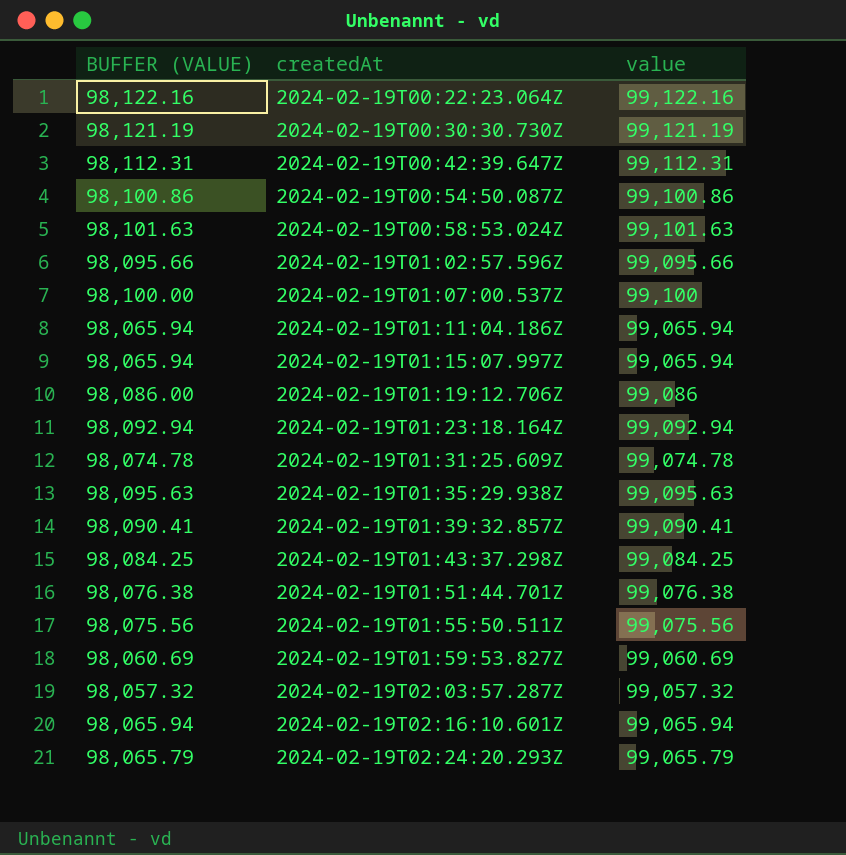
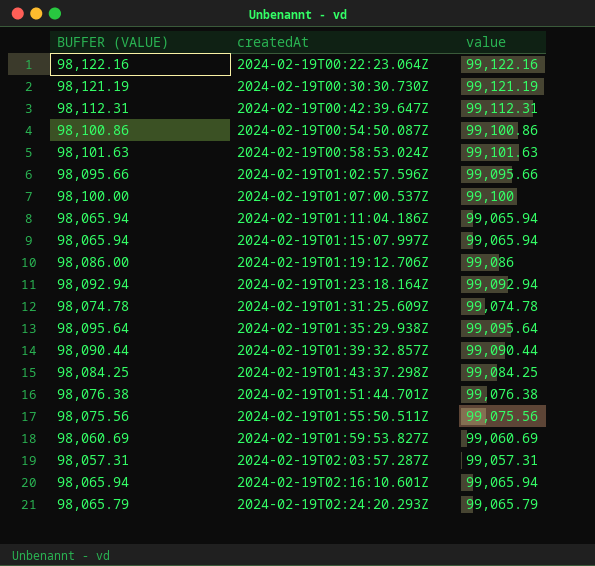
2024-02-19T01:35:29.938Z | BUFFER (VALUE): 98,095.63 -> 98,095.64
2024-02-19T01:35:29.938Z | value: 99,095.63 -> 99,095.64
2024-02-19T01:39:32.857Z | BUFFER (VALUE): 98,090.41 -> 98,090.44
2024-02-19T01:39:32.857Z | value: 99,090.41 -> 99,090.44
2024-02-19T02:03:57.287Z | BUFFER (VALUE): 98,057.32 -> 98,057.31
2024-02-19T02:03:57.287Z | value: 99,057.32 -> 99,057.31

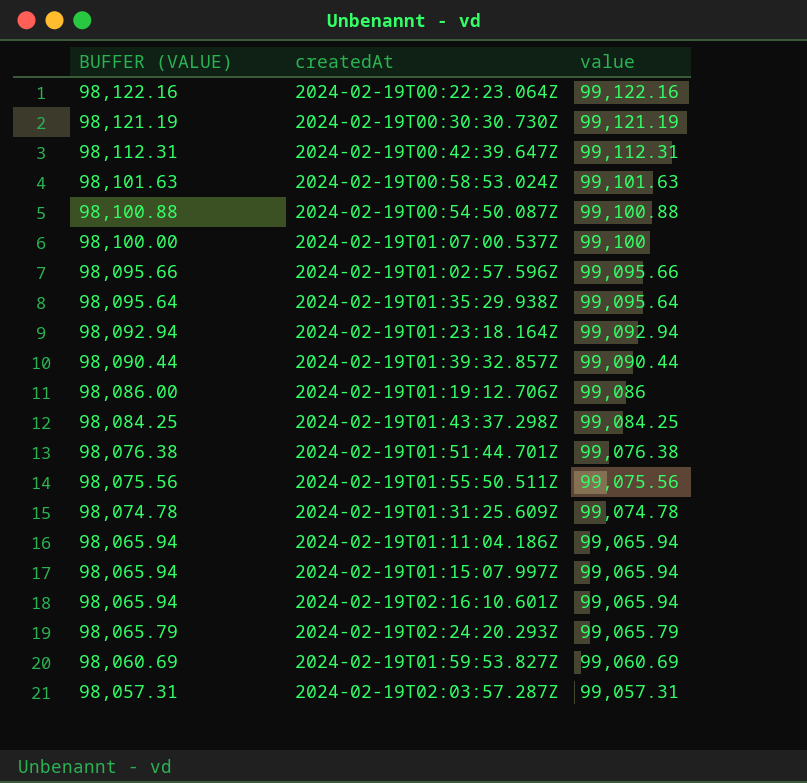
row order: createdAt ascending -> BUFFER (VALUE) descending
2024-02-19T00:54:50.087Z | BUFFER (VALUE): 98,100.86 -> 98,100.88
2024-02-19T00:54:50.087Z | value: 99,100.86 -> 99,100.88

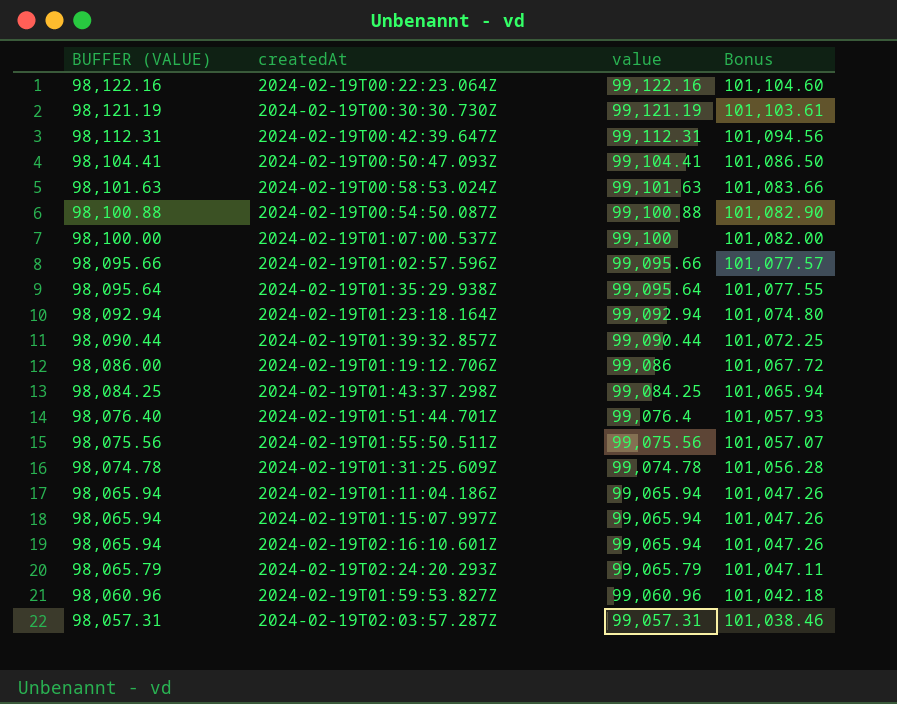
column Bonus | formula: none -> [value] * 1.02
row 2024-02-19T00:50:47.093Z: none -> 98,104.41 | 99,104.41 | 101,086.50
2024-02-19T01:51:44.701Z | BUFFER (VALUE): 98,076.38 -> 98,076.40
2024-02-19T01:51:44.701Z | value: 99,076.38 -> 99,076.4
2024-02-19T01:59:53.827Z | BUFFER (VALUE): 98,060.69 -> 98,060.96
2024-02-19T01:59:53.827Z | value: 99,060.69 -> 99,060.96

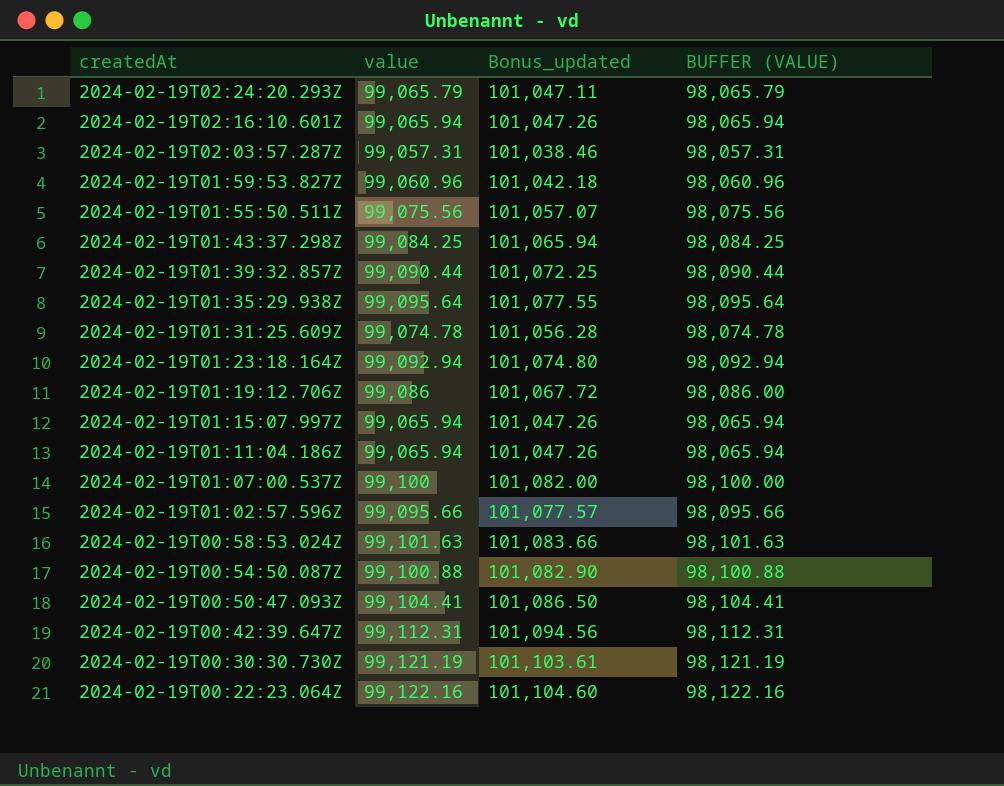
row order: BUFFER (VALUE) descending -> createdAt descending
column name: Bonus -> Bonus_updated
column BUFFER (VALUE) | position: 1 -> 4
row 2024-02-19T01:51:44.701Z: 98,076.40 | 99,076.4 | 101,057.93 -> none

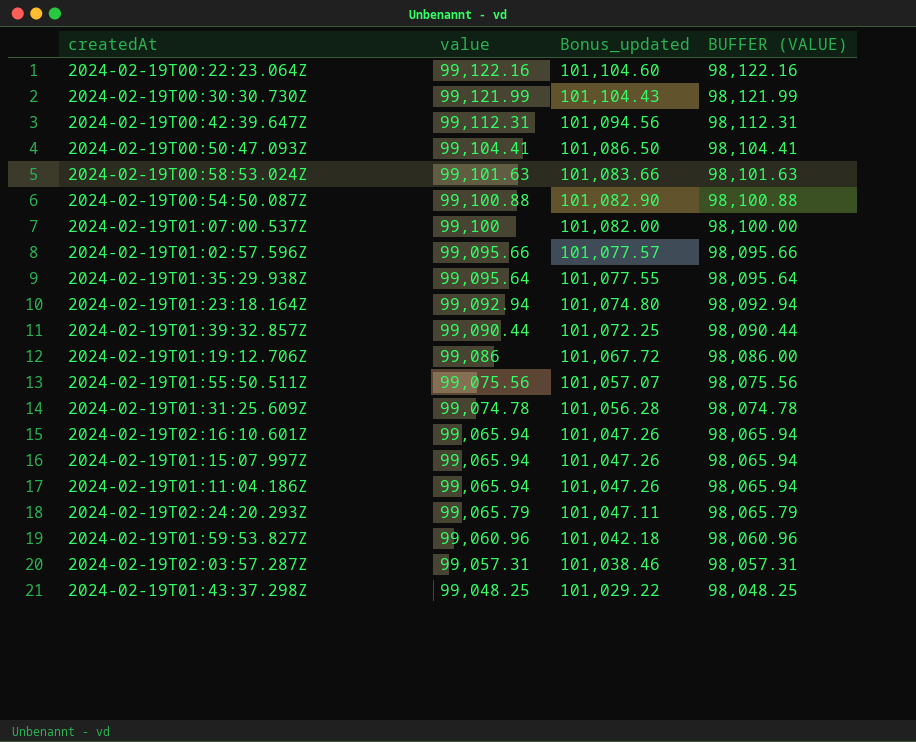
row order: createdAt descending -> value descending
2024-02-19T00:30:30.730Z | value: 99,121.19 -> 99,121.99
2024-02-19T00:30:30.730Z | Bonus_updated: 101,103.61 -> 101,104.43
2024-02-19T00:30:30.730Z | BUFFER (VALUE): 98,121.19 -> 98,121.99
2024-02-19T01:43:37.298Z | value: 99,084.25 -> 99,048.25
2024-02-19T01:43:37.298Z | Bonus_updated: 101,065.94 -> 101,029.22
2024-02-19T01:43:37.298Z | BUFFER (VALUE): 98,084.25 -> 98,048.25

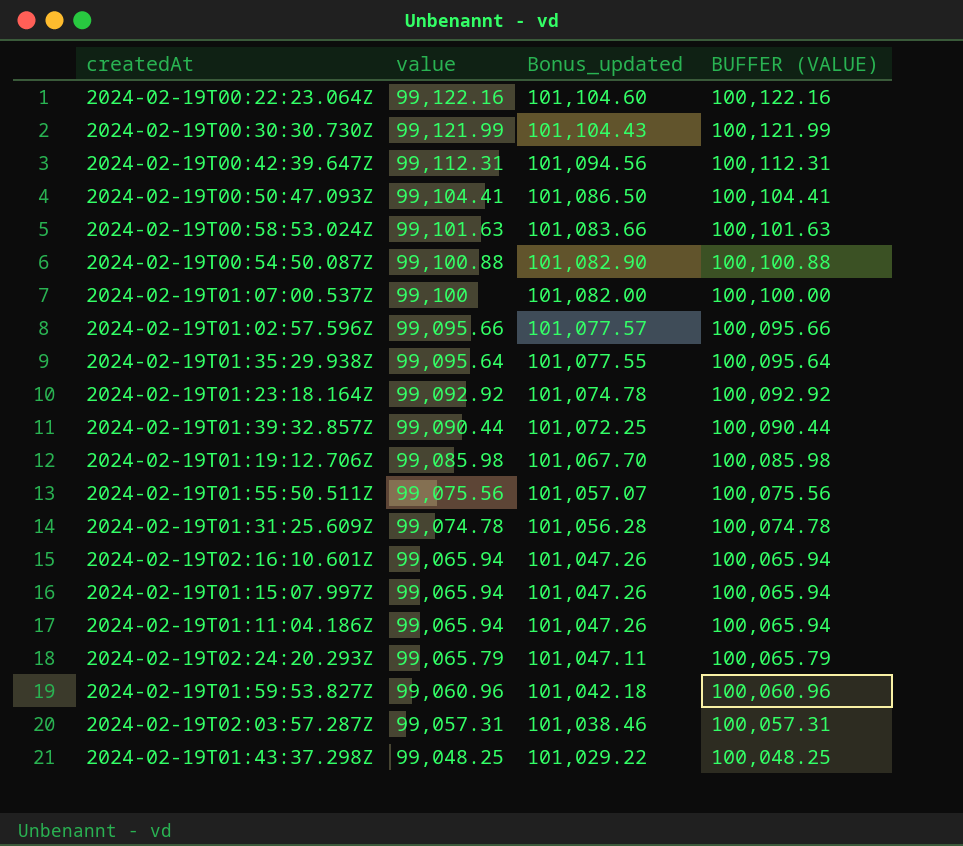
column BUFFER (VALUE) | formula: [value] - 1000 -> [value] + 1000
2024-02-19T01:23:18.164Z | value: 99,092.94 -> 99,092.92
2024-02-19T01:23:18.164Z | Bonus_updated: 101,074.80 -> 101,074.78
2024-02-19T01:19:12.706Z | value: 99,086 -> 99,085.98
2024-02-19T01:19:12.706Z | Bonus_updated: 101,067.72 -> 101,067.70

